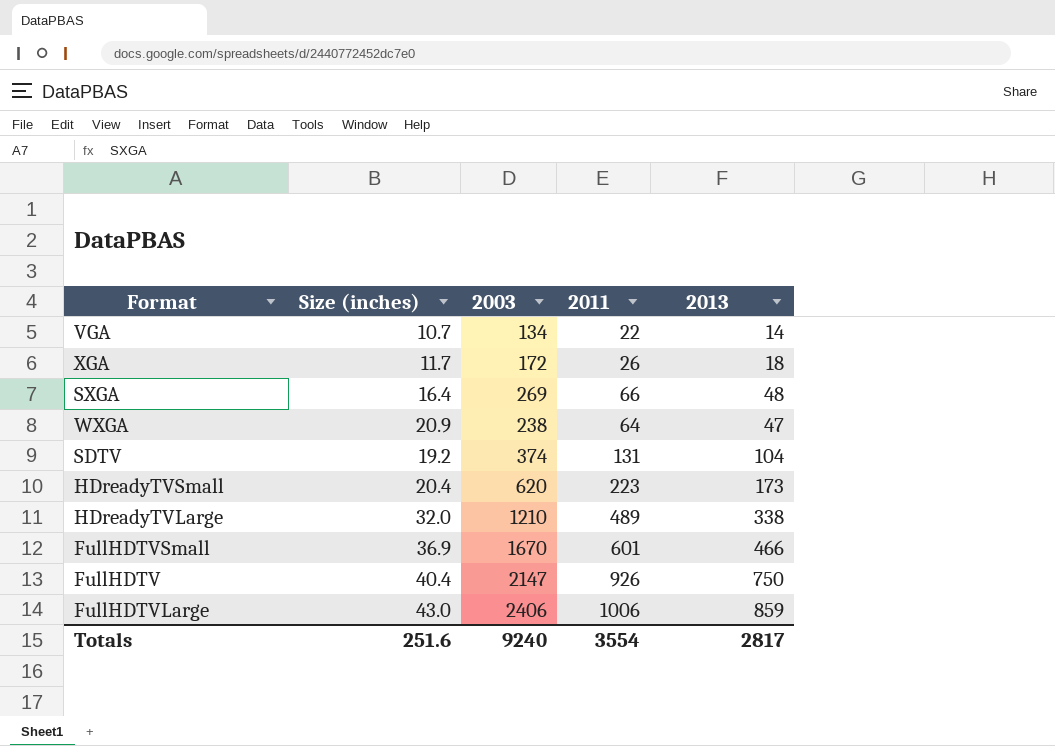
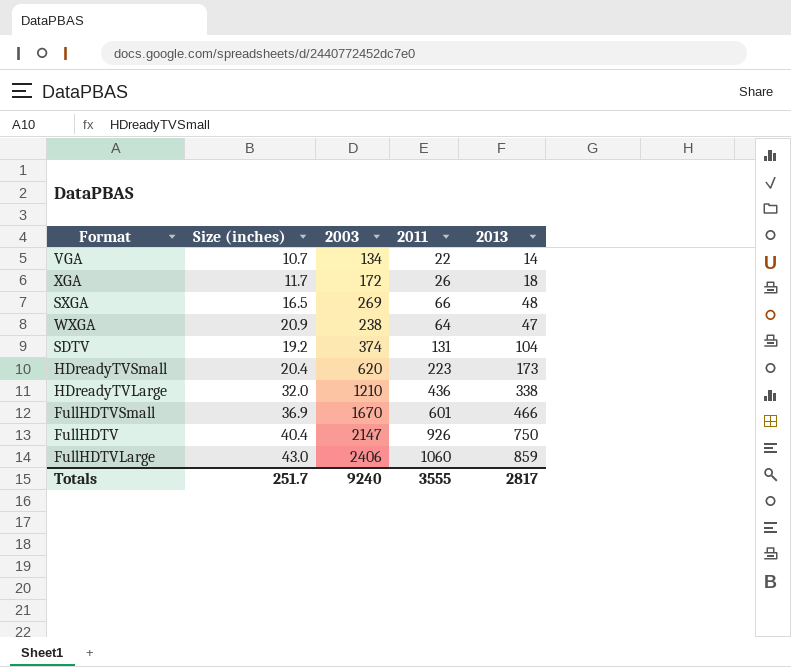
SXGA | Size (inches): 16.4 -> 16.5
HDreadyTVLarge | 2011: 489 -> 436
FullHDTVLarge | 2011: 1006 -> 1060
Totals | Size (inches): 251.6 -> 251.7
Totals | 2011: 3554 -> 3555

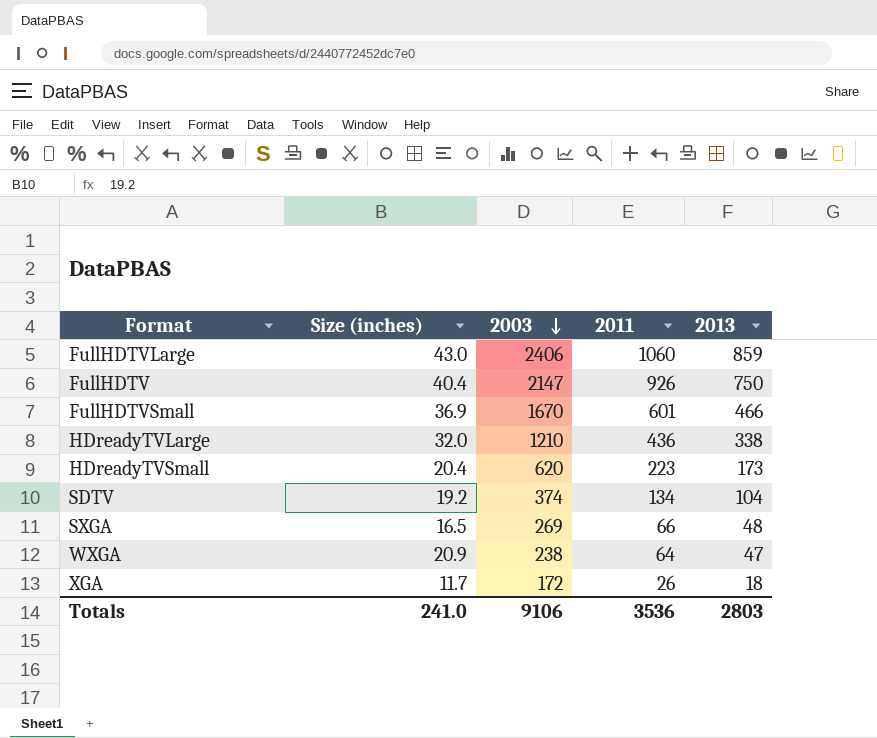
row order: none -> 2003 descending
row VGA: 10.7 | 134 | 22 | 14 -> none
SDTV | 2011: 131 -> 134
Totals | Size (inches): 251.7 -> 241.0
Totals | 2003: 9240 -> 9106
Totals | 2011: 3555 -> 3536
Totals | 2013: 2817 -> 2803

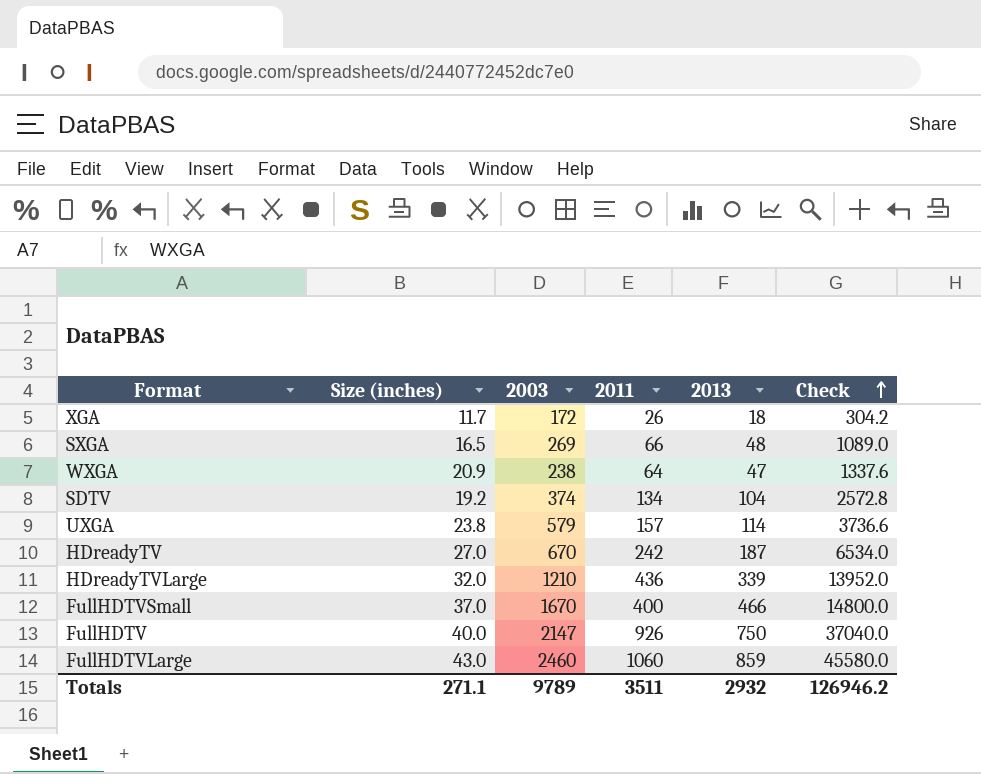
row order: 2003 descending -> Check ascending
column Check | formula: none -> [Size (inches)] * [2011]
row HDreadyTVSmall: 20.4 | 620 | 223 | 173 -> none
row UXGA: none -> 23.8 | 579 | 157 | 114 | 3736.6
row HDreadyTV: none -> 27.0 | 670 | 242 | 187 | 6534.0
HDreadyTVLarge | 2013: 338 -> 339
FullHDTVSmall | Size (inches): 36.9 -> 37.0
FullHDTVSmall | 2011: 601 -> 400
FullHDTV | Size (inches): 40.4 -> 40.0
FullHDTVLarge | 2003: 2406 -> 2460
Totals | Size (inches): 241.0 -> 271.1
Totals | 2003: 9106 -> 9789
Totals | 2011: 3536 -> 3511
Totals | 2013: 2803 -> 2932

